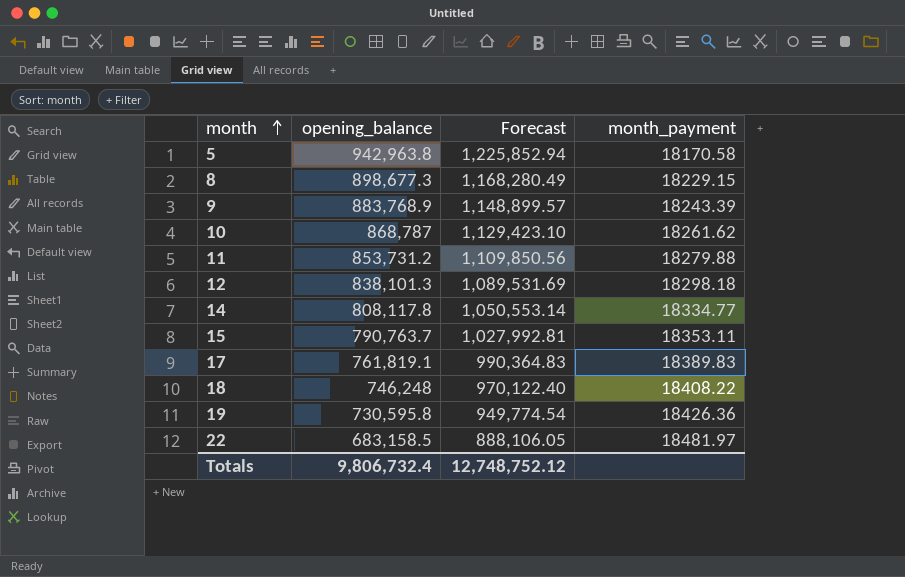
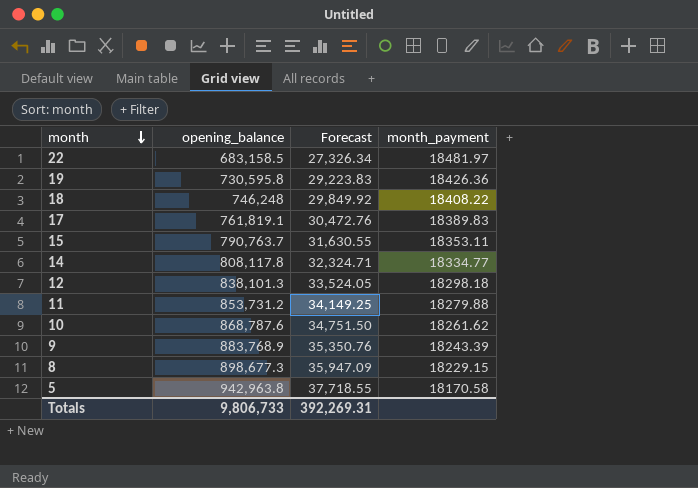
row order: month ascending -> month descending
column Forecast | formula: [opening_balance] * 1.3 -> [opening_balance] * 0.04
10 | opening_balance: 868,787 -> 868,787.6
Totals | opening_balance: 9,806,732.4 -> 9,806,733
Totals | Forecast: 12,748,752.12 -> 392,269.31

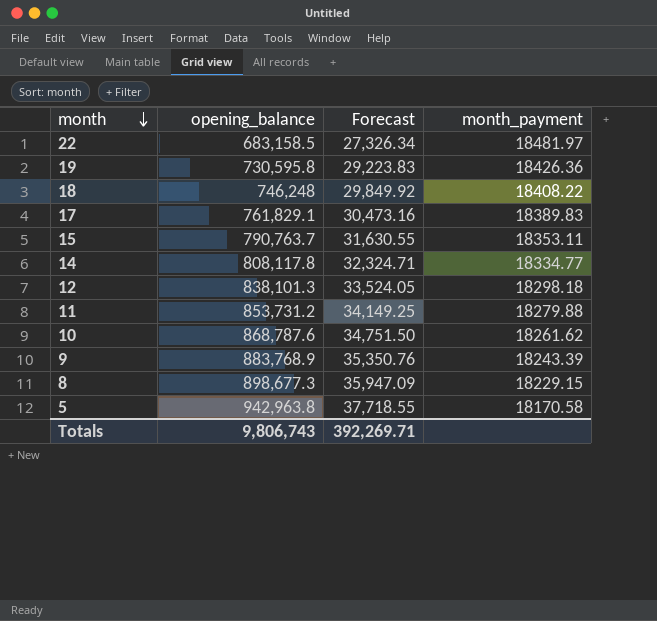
17 | opening_balance: 761,819.1 -> 761,829.1
17 | Forecast: 30,472.76 -> 30,473.16
Totals | opening_balance: 9,806,733 -> 9,806,743
Totals | Forecast: 392,269.31 -> 392,269.71

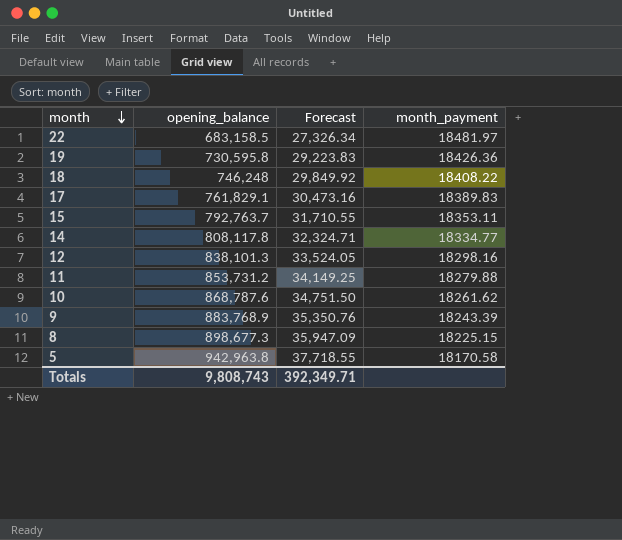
15 | opening_balance: 790,763.7 -> 792,763.7
15 | Forecast: 31,630.55 -> 31,710.55
12 | month_payment: 18298.18 -> 18298.16
8 | month_payment: 18229.15 -> 18225.15
Totals | opening_balance: 9,806,743 -> 9,808,743
Totals | Forecast: 392,269.71 -> 392,349.71

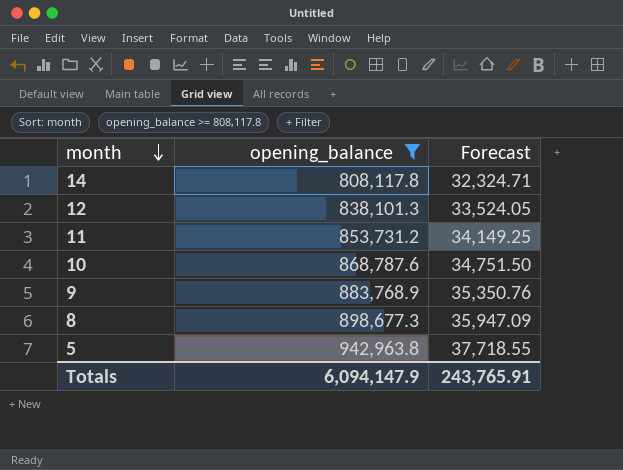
filter: none -> opening_balance >= 808,117.8
column month_payment | position: 4 -> none
Totals | opening_balance: 9,808,743 -> 6,094,147.9
Totals | Forecast: 392,349.71 -> 243,765.91

